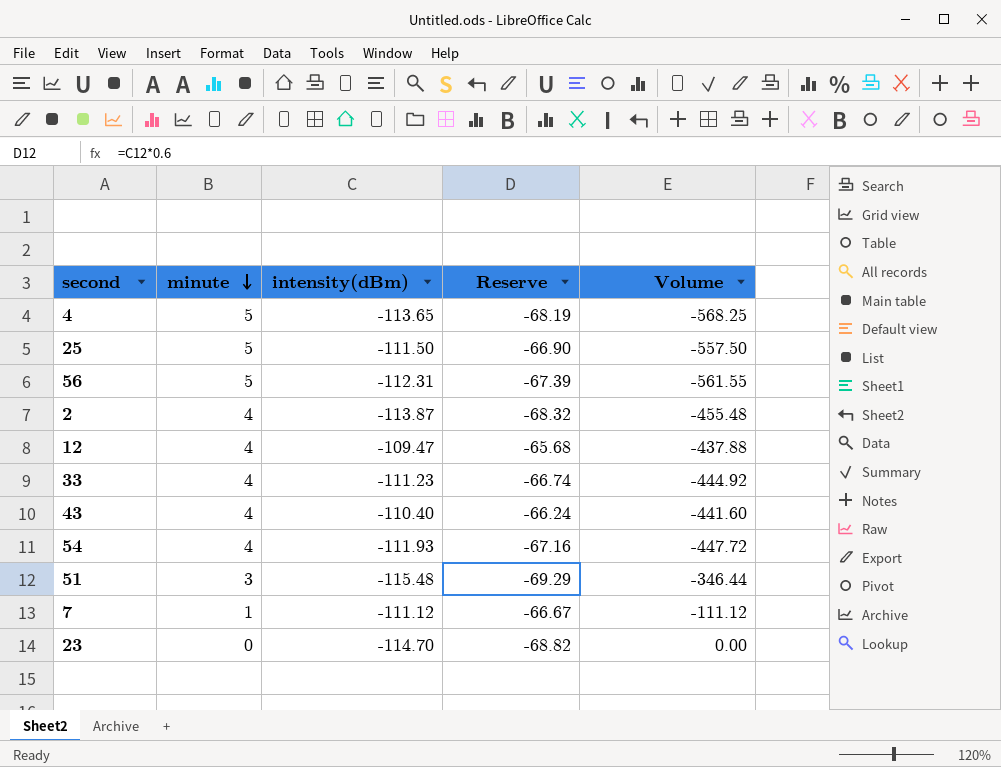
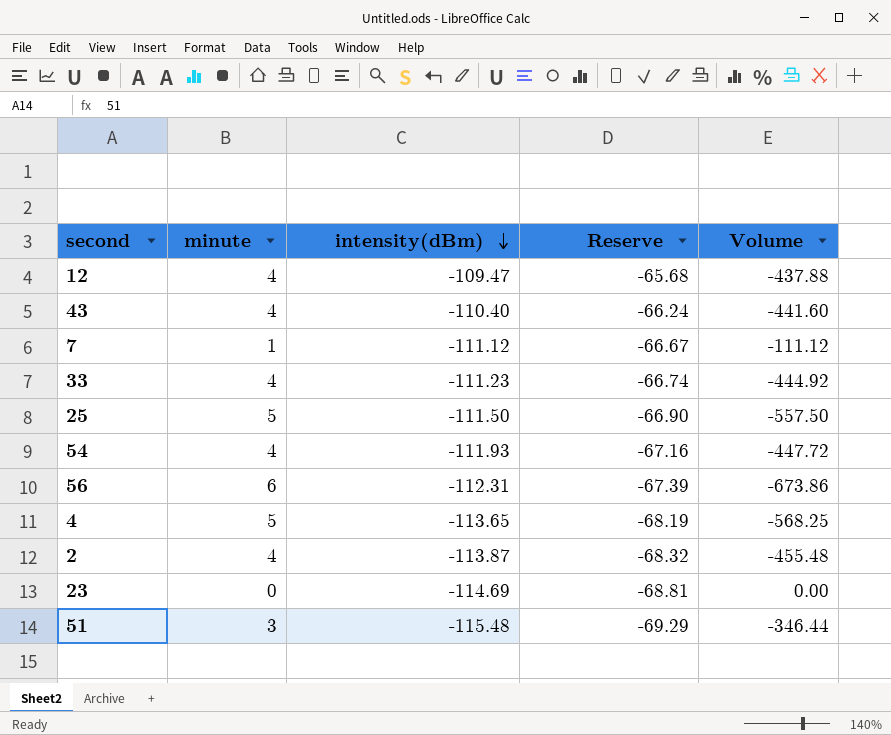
row order: minute descending -> intensity(dBm) descending
56 | minute: 5 -> 6
56 | Volume: -561.55 -> -673.86
23 | intensity(dBm): -114.70 -> -114.69
23 | Reserve: -68.82 -> -68.81

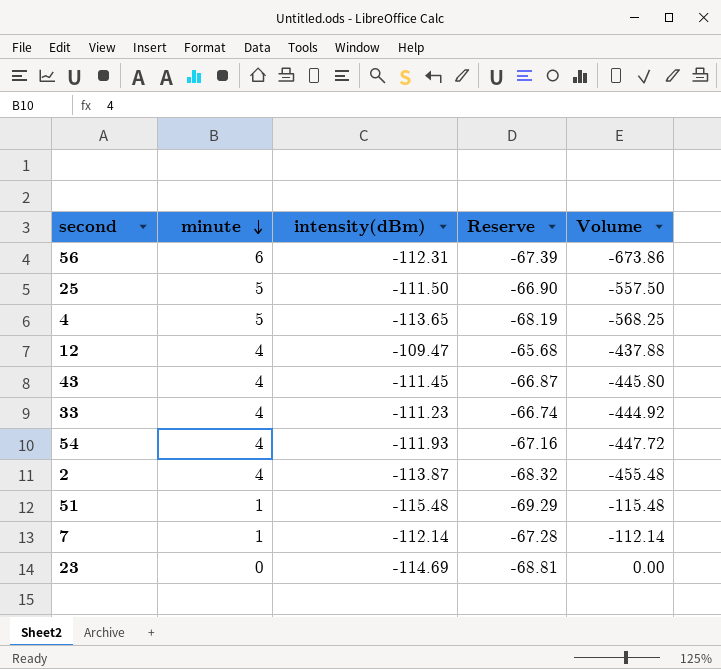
row order: intensity(dBm) descending -> minute descending
43 | intensity(dBm): -110.40 -> -111.45
43 | Reserve: -66.24 -> -66.87
43 | Volume: -441.60 -> -445.80
51 | minute: 3 -> 1
51 | Volume: -346.44 -> -115.48
7 | intensity(dBm): -111.12 -> -112.14
7 | Reserve: -66.67 -> -67.28
7 | Volume: -111.12 -> -112.14

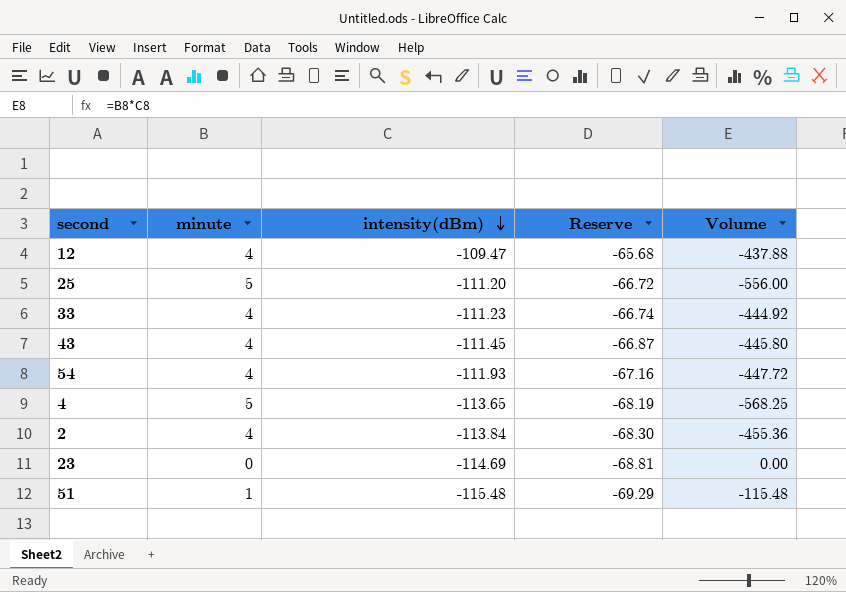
row order: minute descending -> intensity(dBm) descending
row 56: 6 | -112.31 | -67.39 | -673.86 -> none
row 7: 1 | -112.14 | -67.28 | -112.14 -> none
25 | intensity(dBm): -111.50 -> -111.20
25 | Reserve: -66.90 -> -66.72
25 | Volume: -557.50 -> -556.00
2 | intensity(dBm): -113.87 -> -113.84
2 | Reserve: -68.32 -> -68.30
2 | Volume: -455.48 -> -455.36

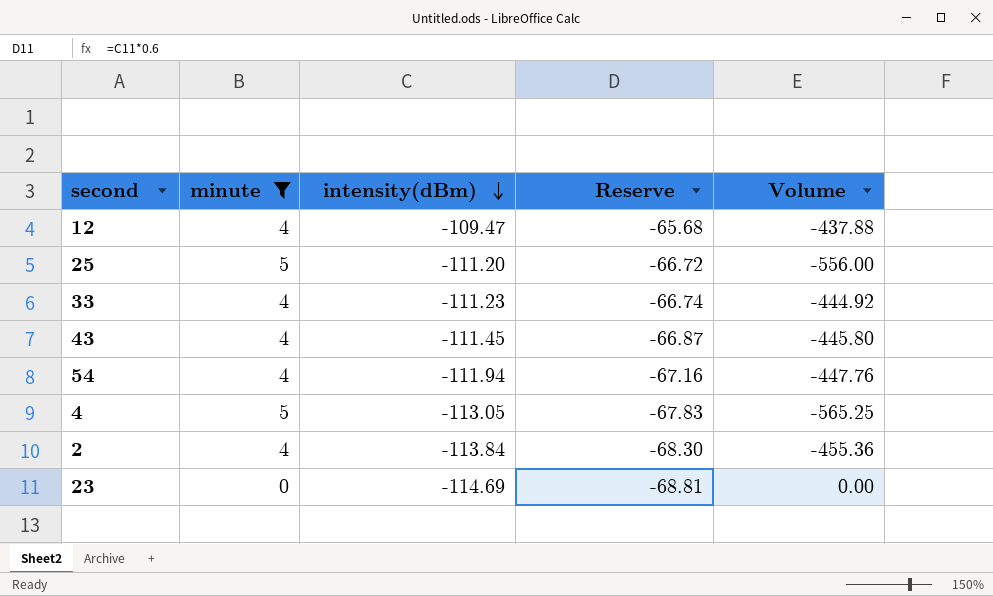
filter: none -> minute != 1
54 | intensity(dBm): -111.93 -> -111.94
54 | Volume: -447.72 -> -447.76
4 | intensity(dBm): -113.65 -> -113.05
4 | Reserve: -68.19 -> -67.83
4 | Volume: -568.25 -> -565.25

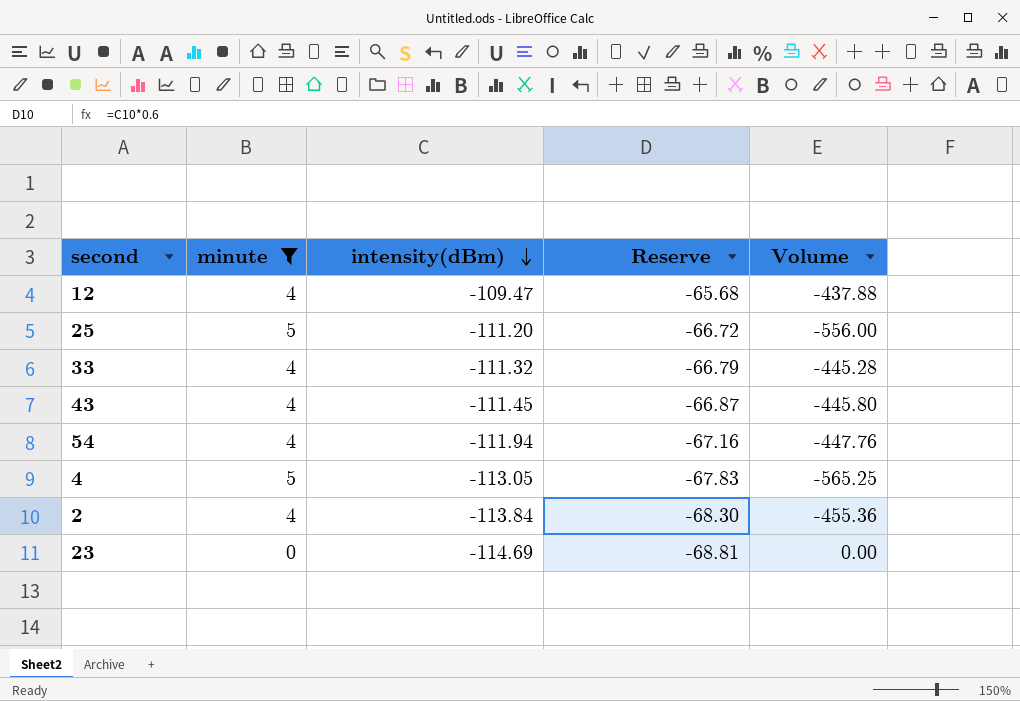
33 | intensity(dBm): -111.23 -> -111.32
33 | Reserve: -66.74 -> -66.79
33 | Volume: -444.92 -> -445.28

